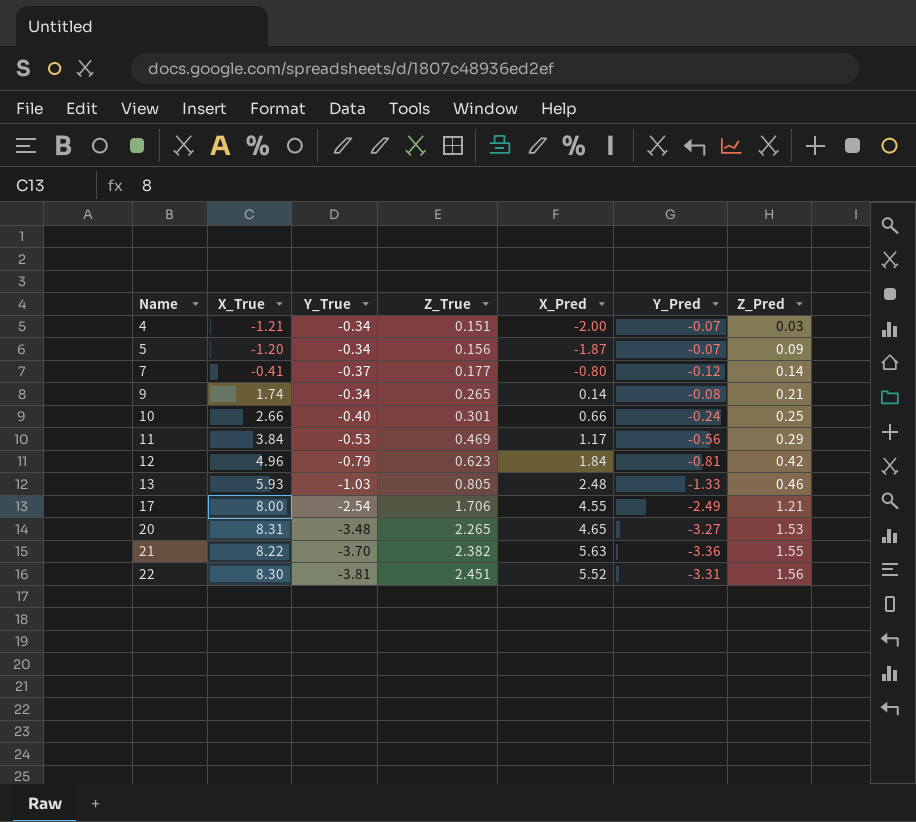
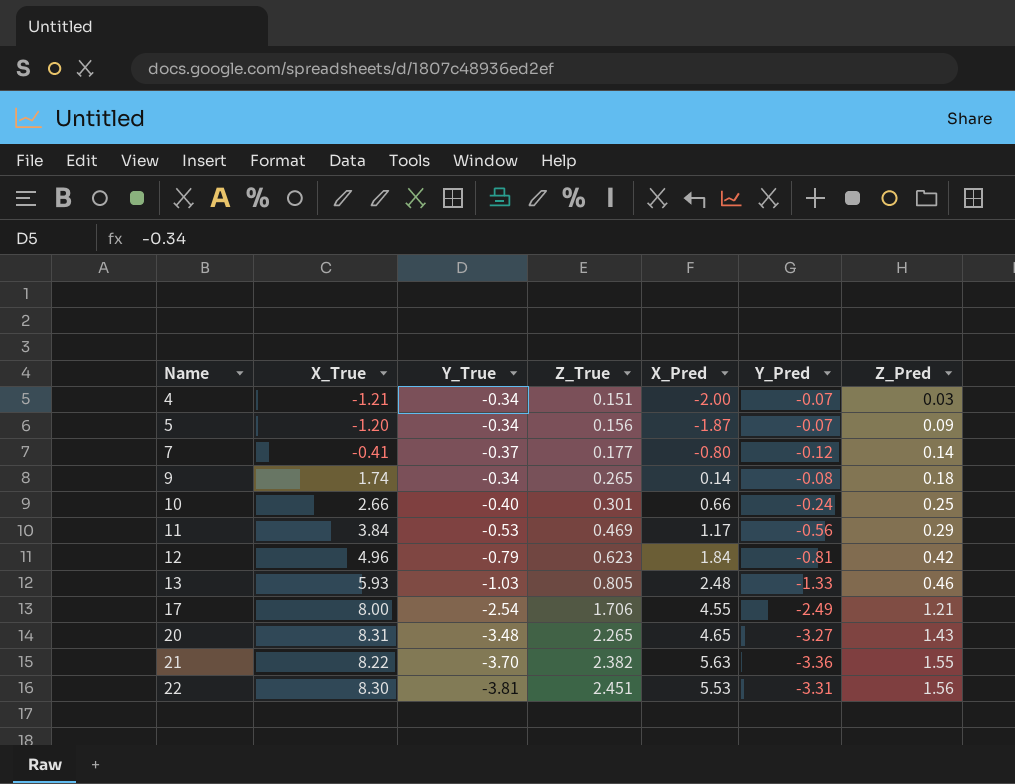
9 | Z_Pred: 0.21 -> 0.18
20 | Z_Pred: 1.53 -> 1.43
22 | X_Pred: 5.52 -> 5.53

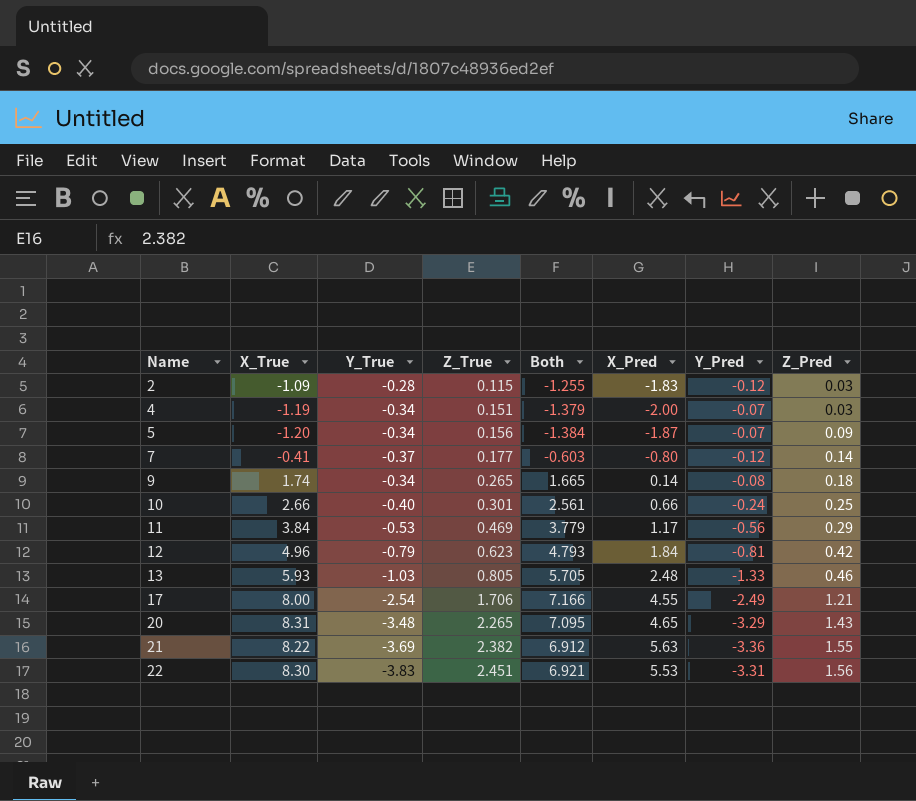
column Both | formula: none -> [X_True] + [Y_True] + [Z_True]
row 2: none -> -1.09 | -0.28 | 0.115 | -1.255 | -1.83 | -0.12 | 0.03
4 | X_True: -1.21 -> -1.19
20 | Y_Pred: -3.27 -> -3.29
21 | Y_True: -3.70 -> -3.69
22 | Y_True: -3.81 -> -3.83

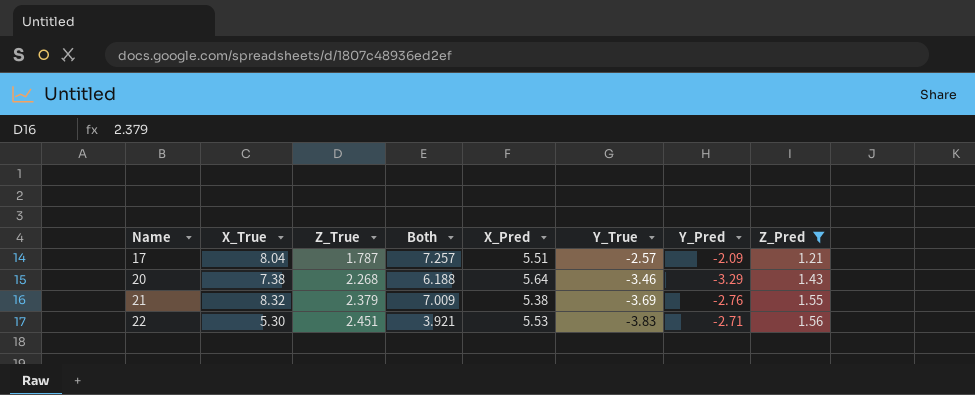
filter: none -> Z_Pred >= 1.21
column Y_True | position: 3 -> 6
17 | X_True: 8.00 -> 8.04
17 | Z_True: 1.706 -> 1.787
17 | Both: 7.166 -> 7.257
17 | X_Pred: 4.55 -> 5.51
17 | Y_True: -2.54 -> -2.57
17 | Y_Pred: -2.49 -> -2.09
20 | X_True: 8.31 -> 7.38
20 | Z_True: 2.265 -> 2.268
20 | Both: 7.095 -> 6.188
20 | X_Pred: 4.65 -> 5.64
20 | Y_True: -3.48 -> -3.46
21 | X_True: 8.22 -> 8.32
21 | Z_True: 2.382 -> 2.379
21 | Both: 6.912 -> 7.009
21 | X_Pred: 5.63 -> 5.38
21 | Y_Pred: -3.36 -> -2.76
22 | X_True: 8.30 -> 5.30
22 | Both: 6.921 -> 3.921
22 | Y_Pred: -3.31 -> -2.71

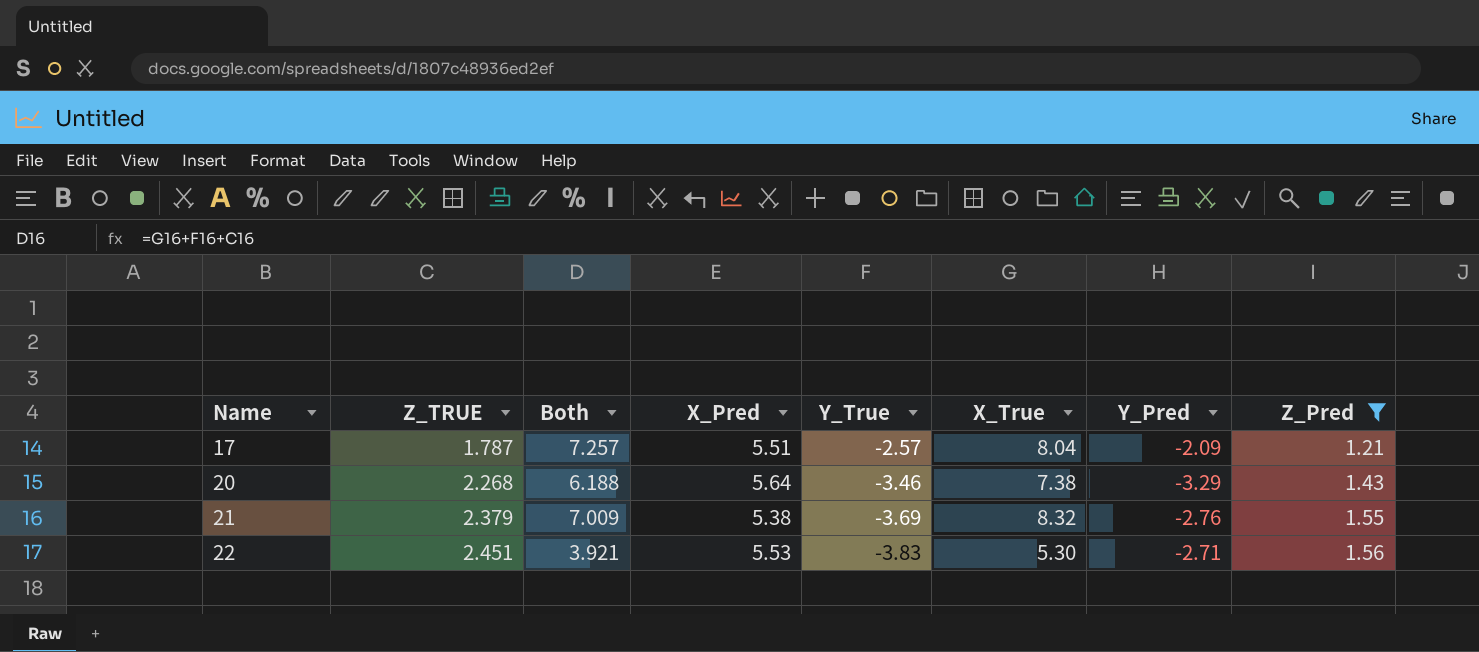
column name: Z_True -> Z_TRUE
column X_True | position: 2 -> 6

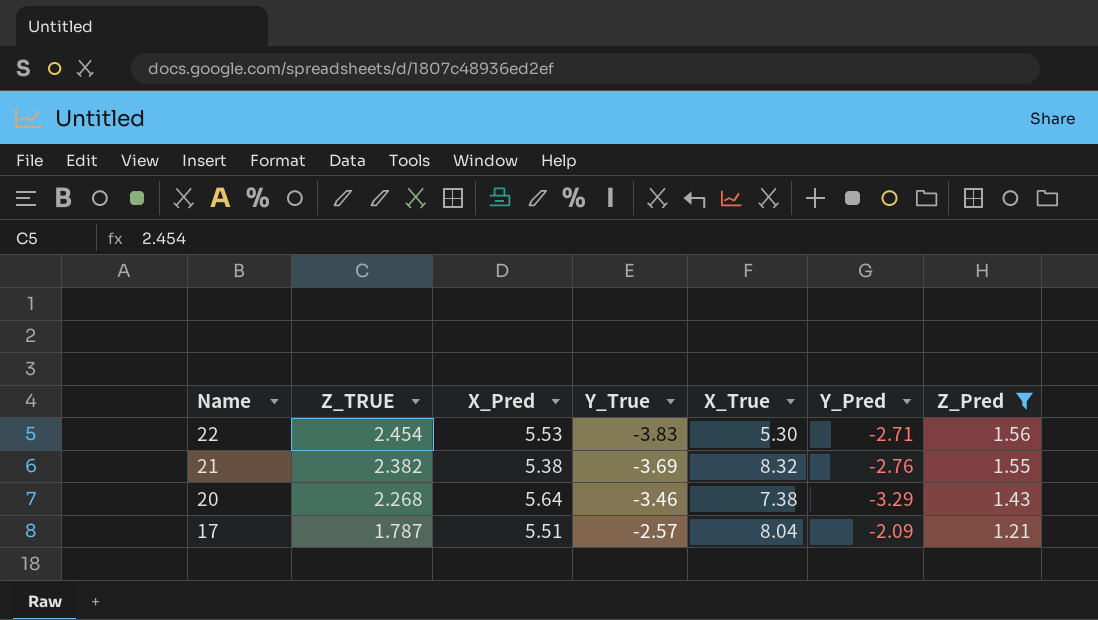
row order: Name ascending -> Name descending
column Both | formula: [Z_TRUE] + [Y_True] + [X_True] -> none
22 | Z_TRUE: 2.451 -> 2.454
21 | Z_TRUE: 2.379 -> 2.382

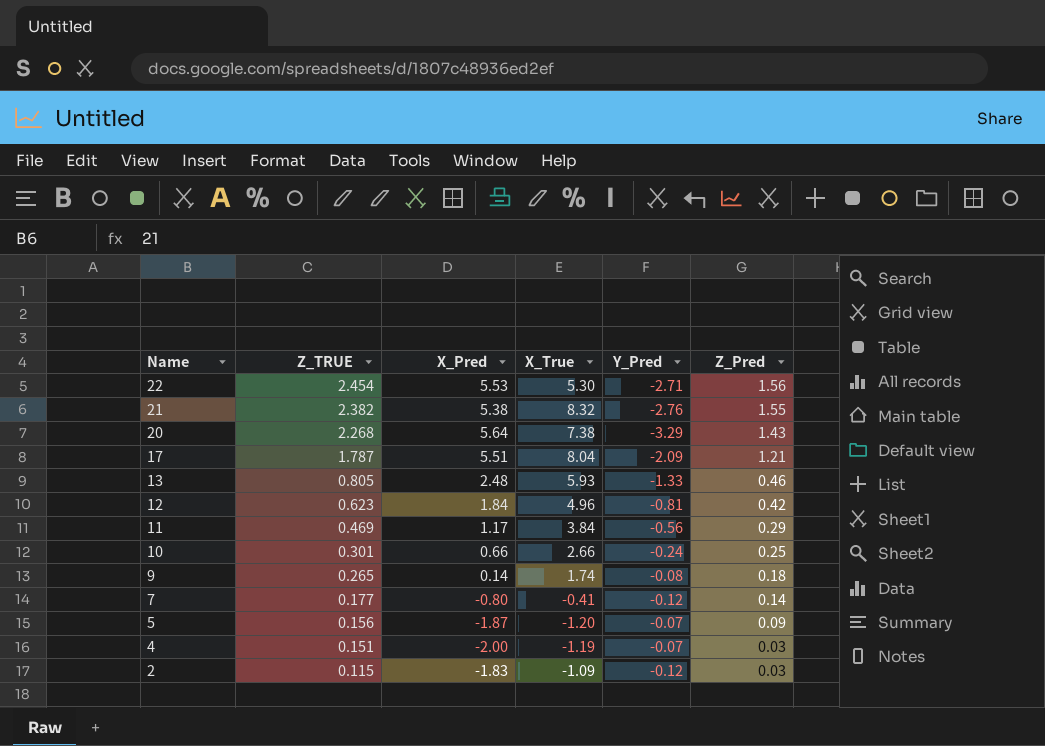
filter: Z_Pred >= 1.21 -> none
column Y_True | position: 4 -> none

